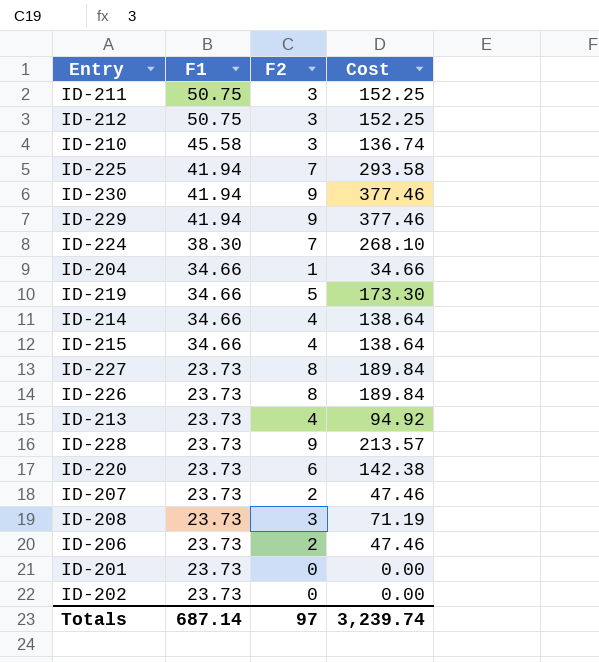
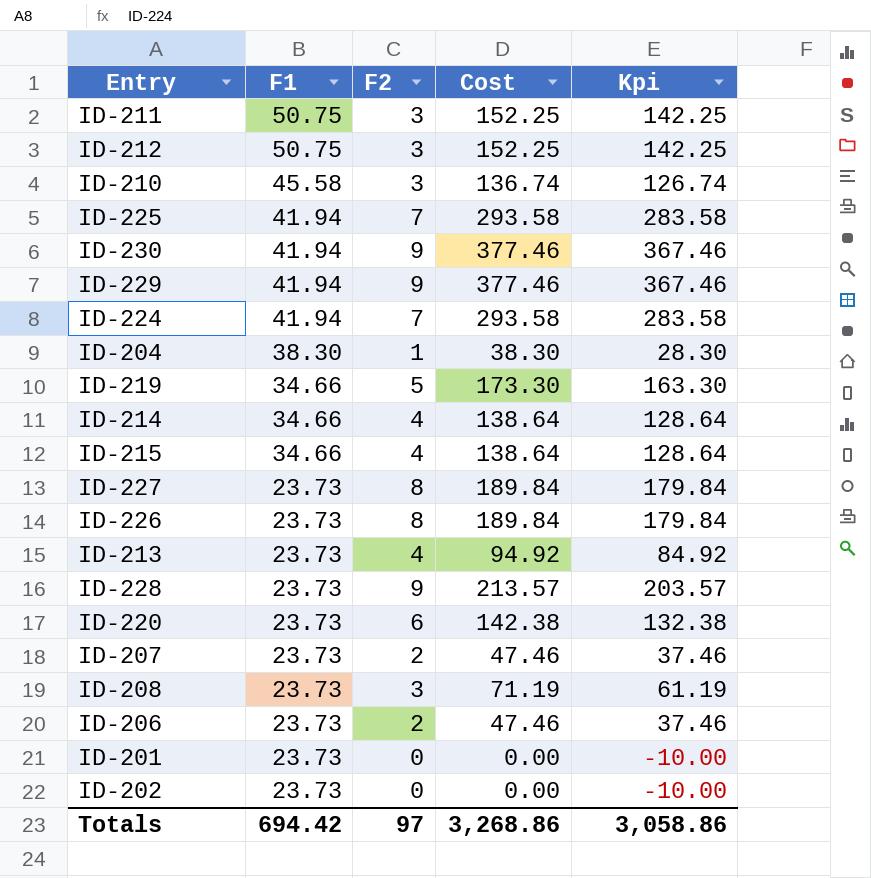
column Kpi | formula: none -> [Cost] - 10
ID-224 | F1: 38.30 -> 41.94
ID-224 | Cost: 268.10 -> 293.58
ID-204 | F1: 34.66 -> 38.30
ID-204 | Cost: 34.66 -> 38.30
Totals | F1: 687.14 -> 694.42
Totals | Cost: 3,239.74 -> 3,268.86

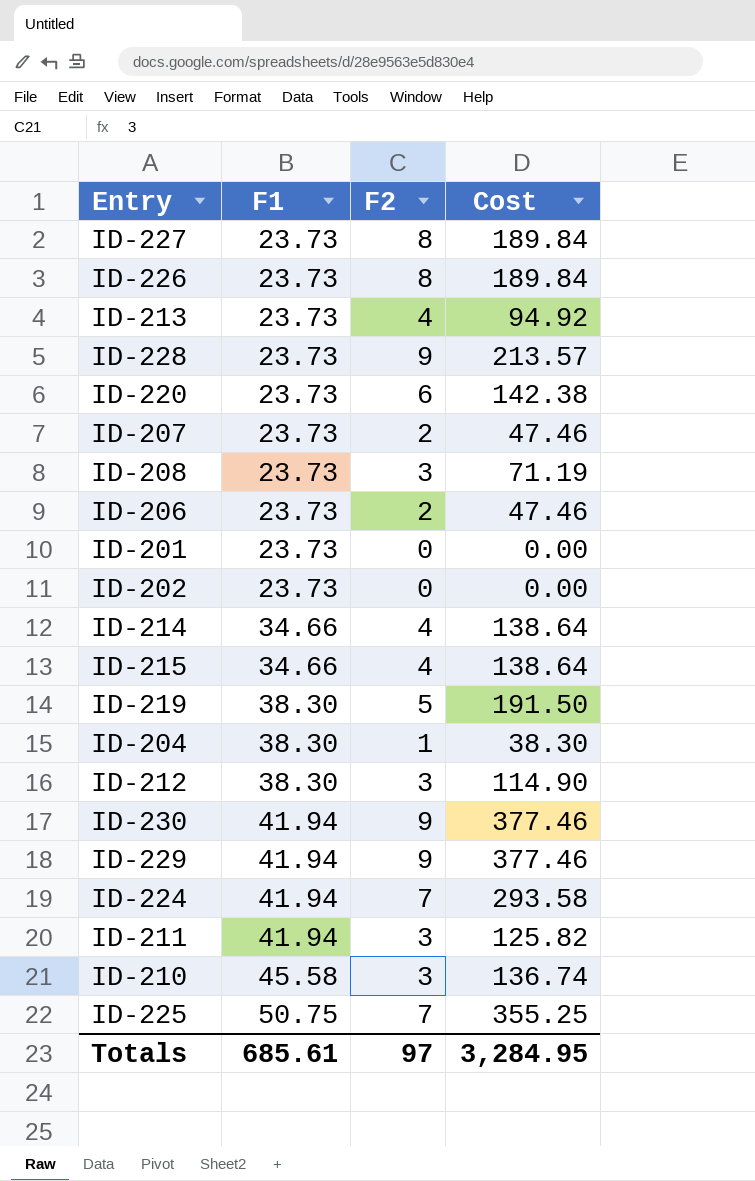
row order: F1 descending -> F1 ascending
column Kpi | formula: [Cost] - 10 -> none
ID-219 | F1: 34.66 -> 38.30
ID-219 | Cost: 173.30 -> 191.50
ID-212 | F1: 50.75 -> 38.30
ID-212 | Cost: 152.25 -> 114.90
ID-211 | F1: 50.75 -> 41.94
ID-211 | Cost: 152.25 -> 125.82
ID-225 | F1: 41.94 -> 50.75
ID-225 | Cost: 293.58 -> 355.25
Totals | F1: 694.42 -> 685.61
Totals | Cost: 3,268.86 -> 3,284.95

